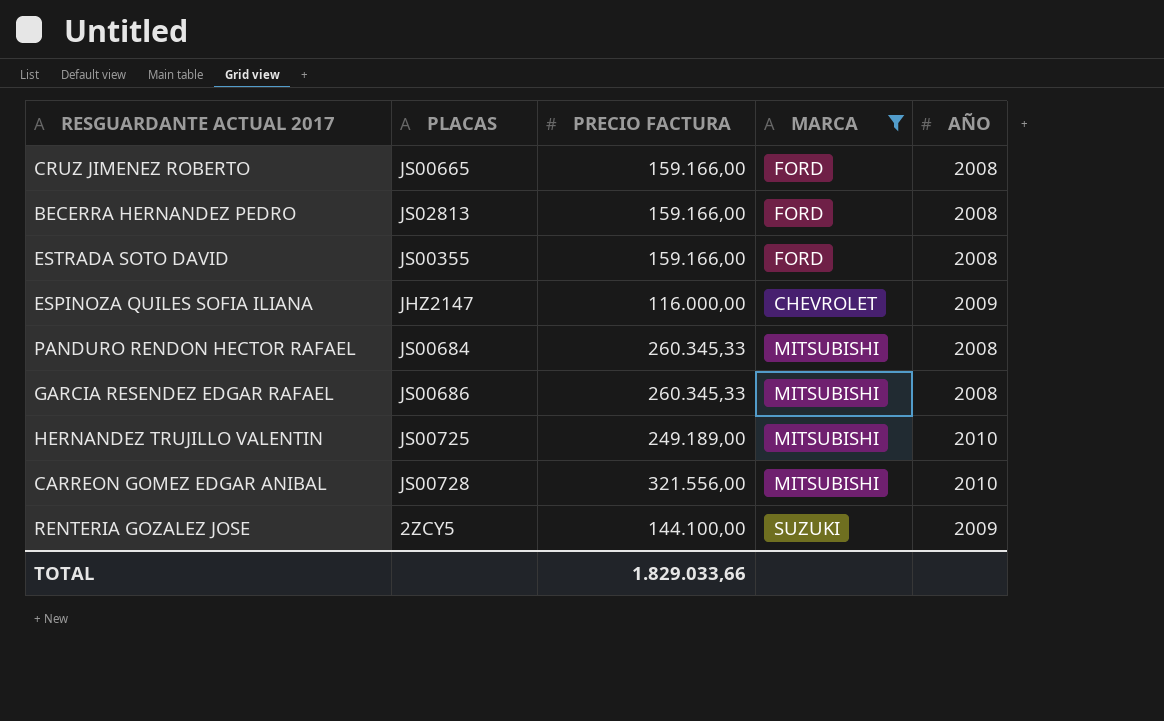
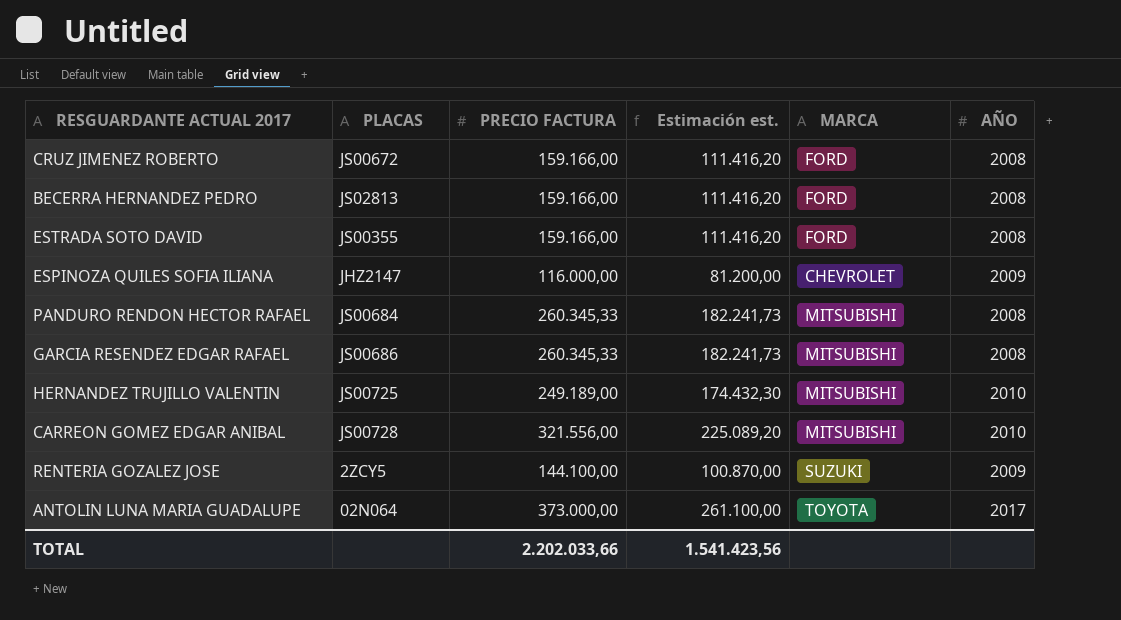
filter: MARCA != TOYOTA -> none
column Estimación est. | formula: none -> [PRECIO FACTURA] * 0,7
CRUZ JIMENEZ ROBERTO | PLACAS: JS00665 -> JS00672
TOTAL | PRECIO FACTURA: 1.829.033,66 -> 2.202.033,66

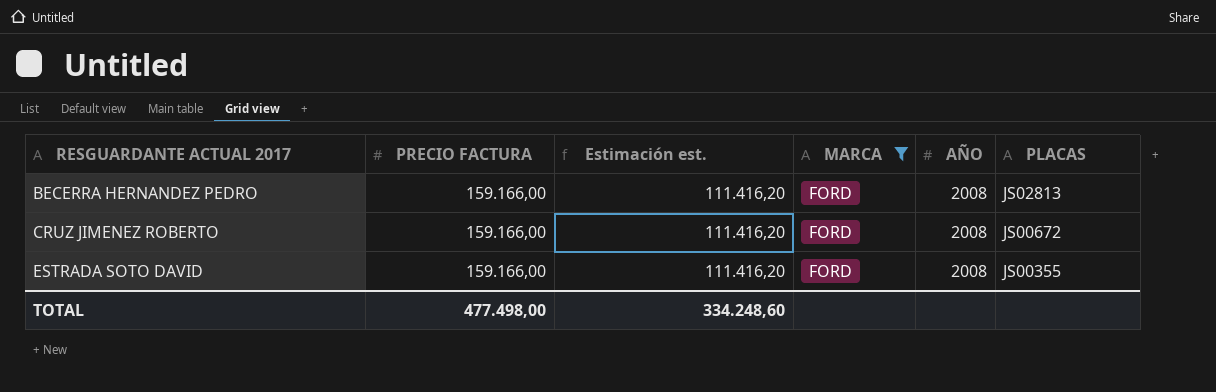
filter: none -> MARCA = FORD
row order: none -> RESGUARDANTE ACTUAL 2017 ascending
column PLACAS | position: 2 -> 6
TOTAL | PRECIO FACTURA: 2.202.033,66 -> 477.498,00
TOTAL | Estimación est.: 1.541.423,56 -> 334.248,60

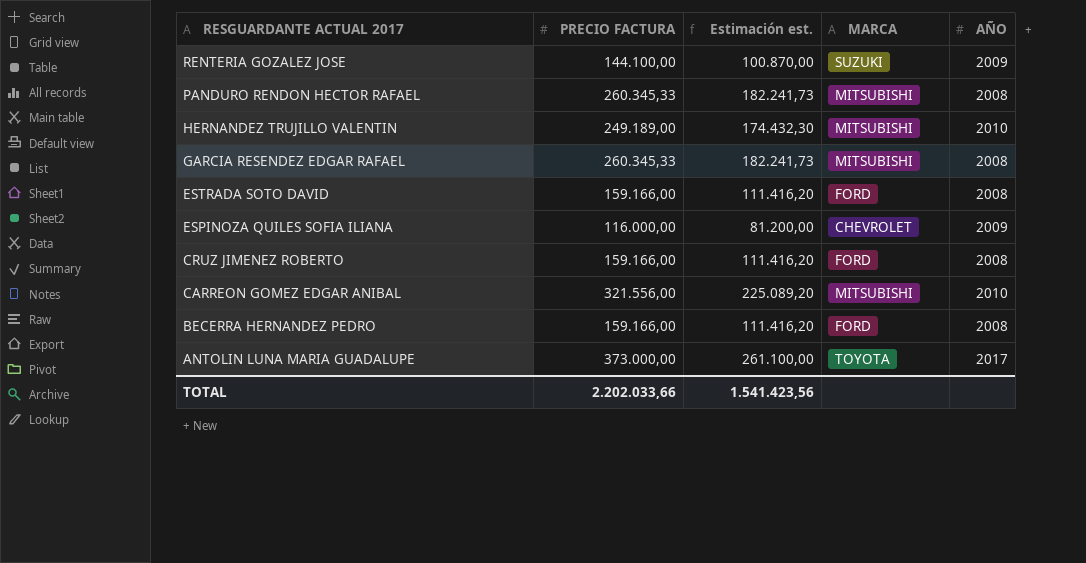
filter: MARCA = FORD -> none
row order: RESGUARDANTE ACTUAL 2017 ascending -> RESGUARDANTE ACTUAL 2017 descending
column PLACAS | position: 6 -> none
TOTAL | PRECIO FACTURA: 477.498,00 -> 2.202.033,66
TOTAL | Estimación est.: 334.248,60 -> 1.541.423,56

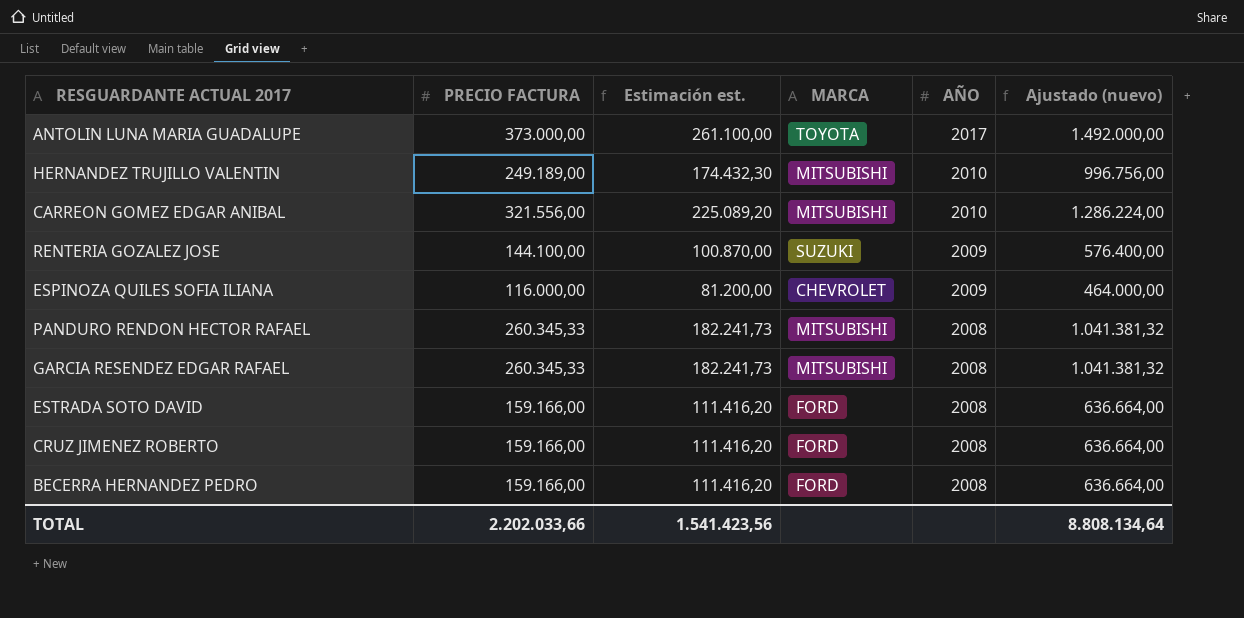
row order: RESGUARDANTE ACTUAL 2017 descending -> AÑO descending
column Ajustado (nuevo) | formula: none -> [PRECIO FACTURA] * 4

